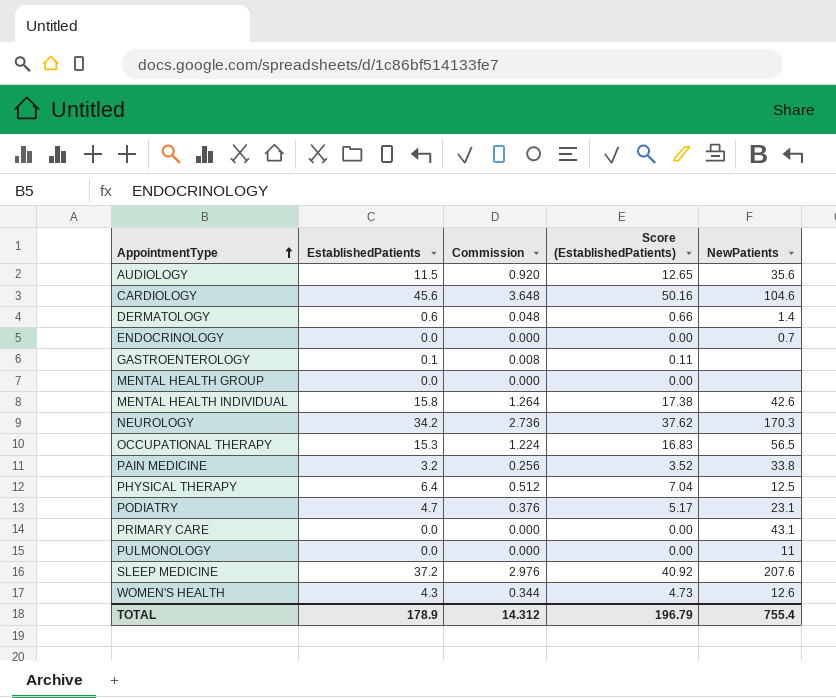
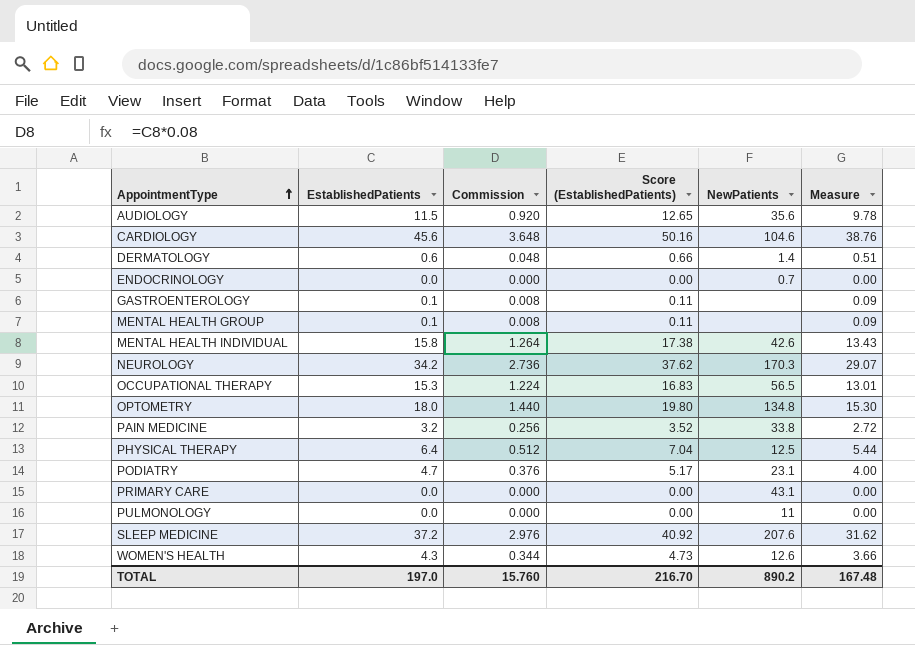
column Measure | formula: none -> [EstablishedPatients] * 0.85
MENTAL HEALTH GROUP | EstablishedPatients: 0.0 -> 0.1
MENTAL HEALTH GROUP | Commission: 0.000 -> 0.008
MENTAL HEALTH GROUP | Score (EstablishedPatients): 0.00 -> 0.11
row OPTOMETRY: none -> 18.0 | 1.440 | 19.80 | 134.8 | 15.30
TOTAL | EstablishedPatients: 178.9 -> 197.0
TOTAL | Commission: 14.312 -> 15.760
TOTAL | Score (EstablishedPatients): 196.79 -> 216.70
TOTAL | NewPatients: 755.4 -> 890.2

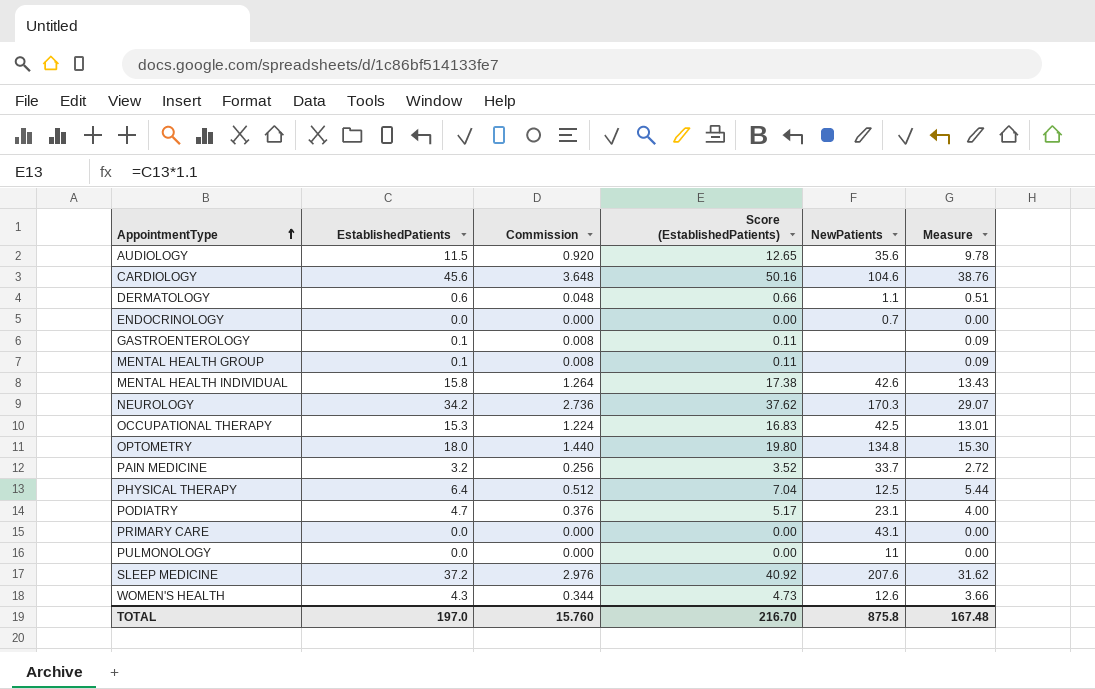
DERMATOLOGY | NewPatients: 1.4 -> 1.1
OCCUPATIONAL THERAPY | NewPatients: 56.5 -> 42.5
PAIN MEDICINE | NewPatients: 33.8 -> 33.7
TOTAL | NewPatients: 890.2 -> 875.8

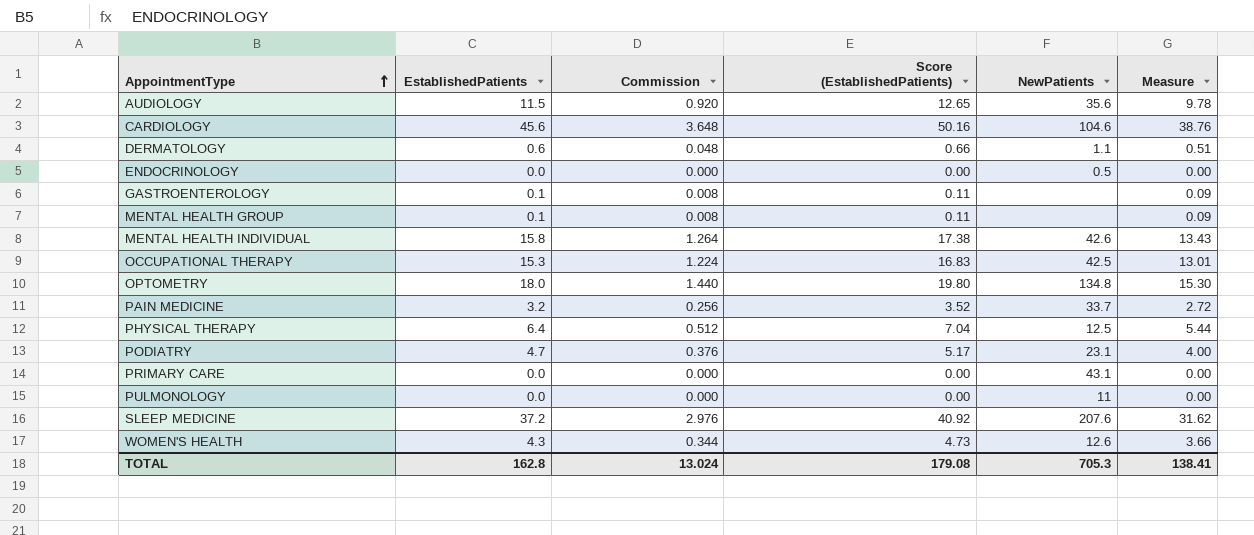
row NEUROLOGY: 34.2 | 2.736 | 37.62 | 170.3 | 29.07 -> none
ENDOCRINOLOGY | NewPatients: 0.7 -> 0.5
TOTAL | EstablishedPatients: 197.0 -> 162.8
TOTAL | Commission: 15.760 -> 13.024
TOTAL | Score (EstablishedPatients): 216.70 -> 179.08
TOTAL | NewPatients: 875.8 -> 705.3
TOTAL | Measure: 167.48 -> 138.41

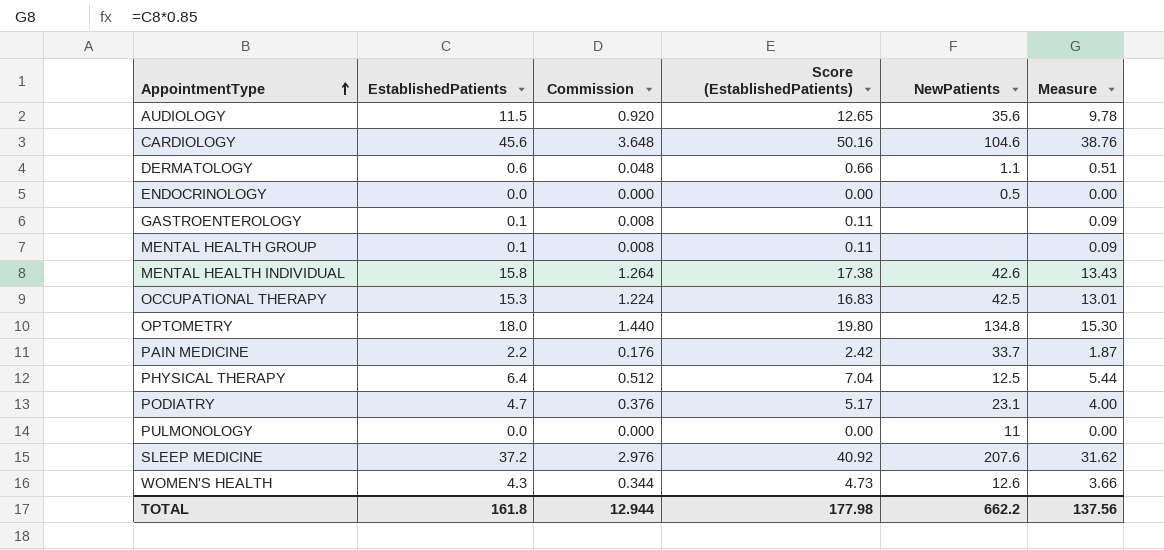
row PRIMARY CARE: 0.0 | 0.000 | 0.00 | 43.1 | 0.00 -> none
PAIN MEDICINE | EstablishedPatients: 3.2 -> 2.2
PAIN MEDICINE | Commission: 0.256 -> 0.176
PAIN MEDICINE | Score (EstablishedPatients): 3.52 -> 2.42
PAIN MEDICINE | Measure: 2.72 -> 1.87
TOTAL | EstablishedPatients: 162.8 -> 161.8
TOTAL | Commission: 13.024 -> 12.944
TOTAL | Score (EstablishedPatients): 179.08 -> 177.98
TOTAL | NewPatients: 705.3 -> 662.2
TOTAL | Measure: 138.41 -> 137.56

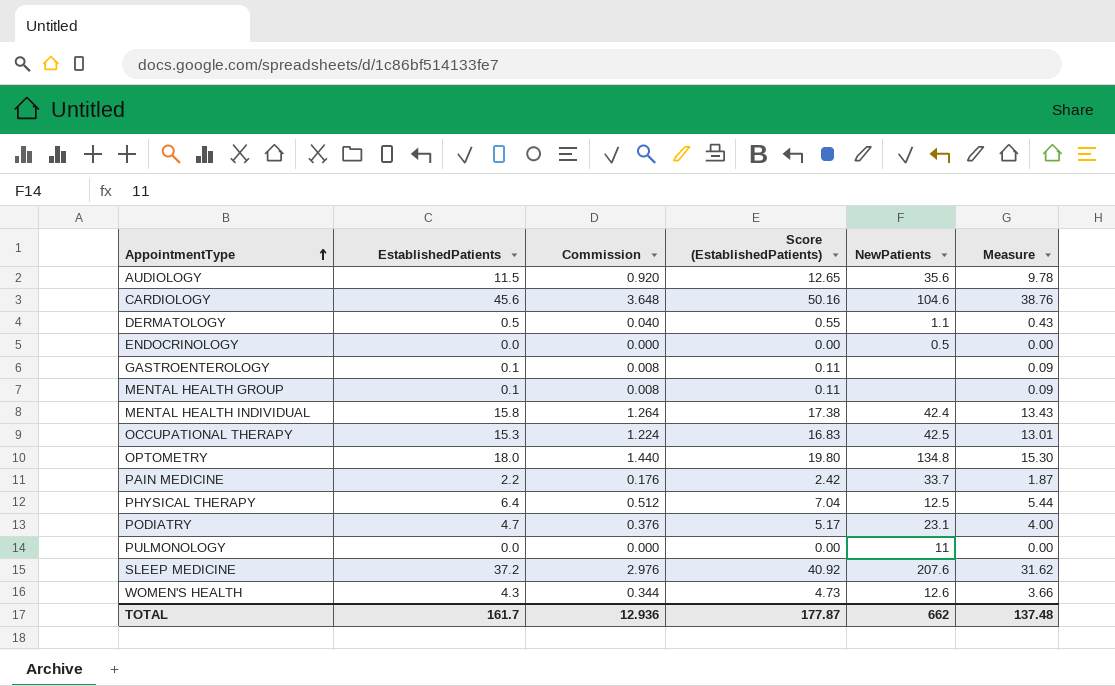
DERMATOLOGY | EstablishedPatients: 0.6 -> 0.5
DERMATOLOGY | Commission: 0.048 -> 0.040
DERMATOLOGY | Score (EstablishedPatients): 0.66 -> 0.55
DERMATOLOGY | Measure: 0.51 -> 0.43
MENTAL HEALTH INDIVIDUAL | NewPatients: 42.6 -> 42.4
TOTAL | EstablishedPatients: 161.8 -> 161.7
TOTAL | Commission: 12.944 -> 12.936
TOTAL | Score (EstablishedPatients): 177.98 -> 177.87
TOTAL | NewPatients: 662.2 -> 662
TOTAL | Measure: 137.56 -> 137.48

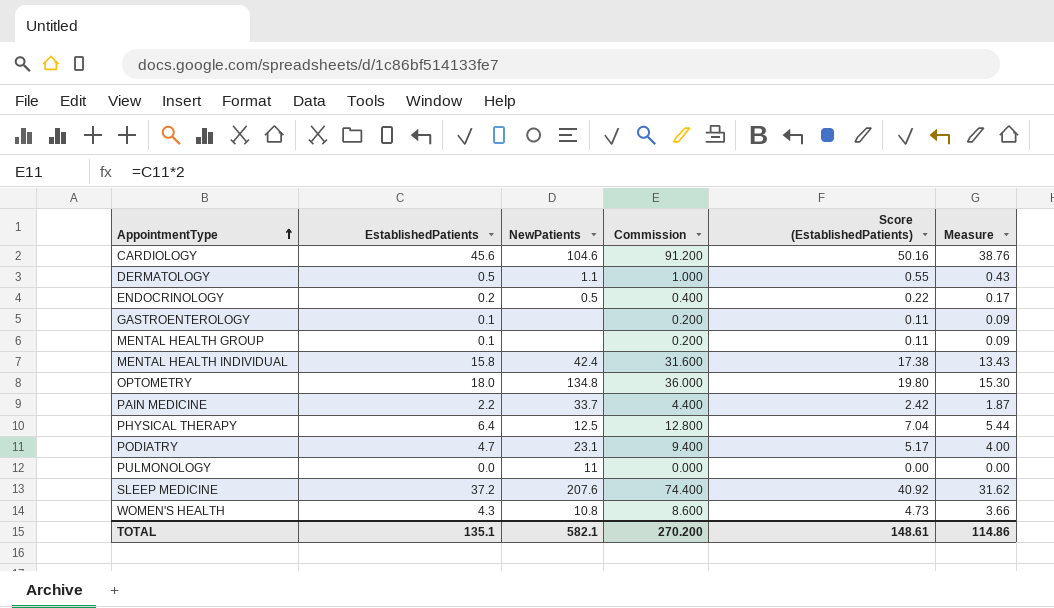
column NewPatients | position: 5 -> 3
column Commission | formula: [EstablishedPatients] * 0.08 -> [EstablishedPatients] * 2
row AUDIOLOGY: 11.5 | 0.920 | 12.65 | 35.6 | 9.78 -> none
row OCCUPATIONAL THERAPY: 15.3 | 1.224 | 16.83 | 42.5 | 13.01 -> none
ENDOCRINOLOGY | EstablishedPatients: 0.0 -> 0.2
ENDOCRINOLOGY | Score (EstablishedPatients): 0.00 -> 0.22
ENDOCRINOLOGY | Measure: 0.00 -> 0.17
WOMEN'S HEALTH | NewPatients: 12.6 -> 10.8
TOTAL | EstablishedPatients: 161.7 -> 135.1
TOTAL | NewPatients: 662 -> 582.1
TOTAL | Commission: 12.936 -> 270.200
TOTAL | Score (EstablishedPatients): 177.87 -> 148.61
TOTAL | Measure: 137.48 -> 114.86

